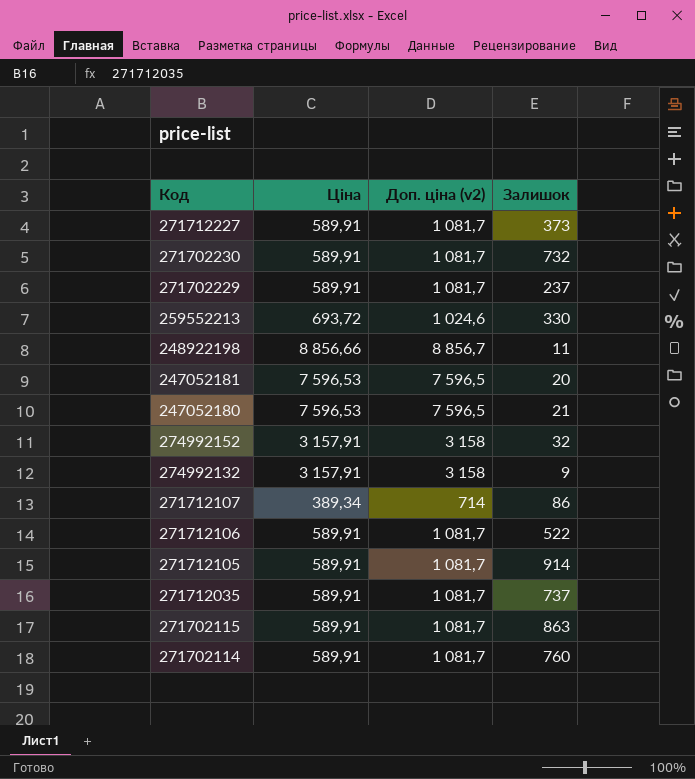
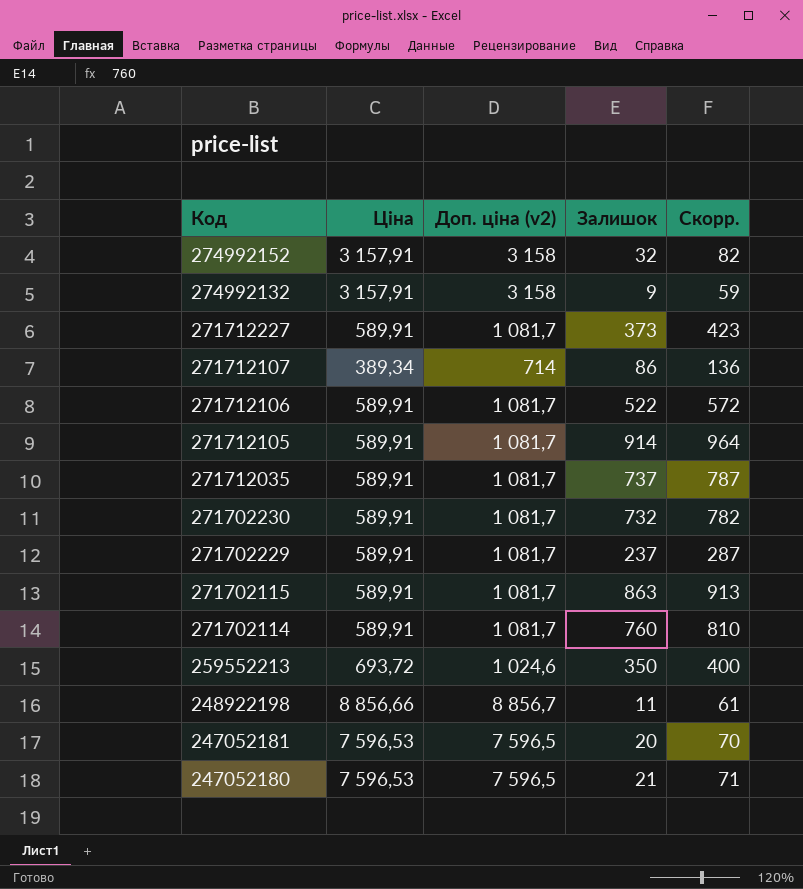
row order: none -> Код descending
column Скорр. | formula: none -> [Залишок] + 50
259552213 | Залишок: 330 -> 350

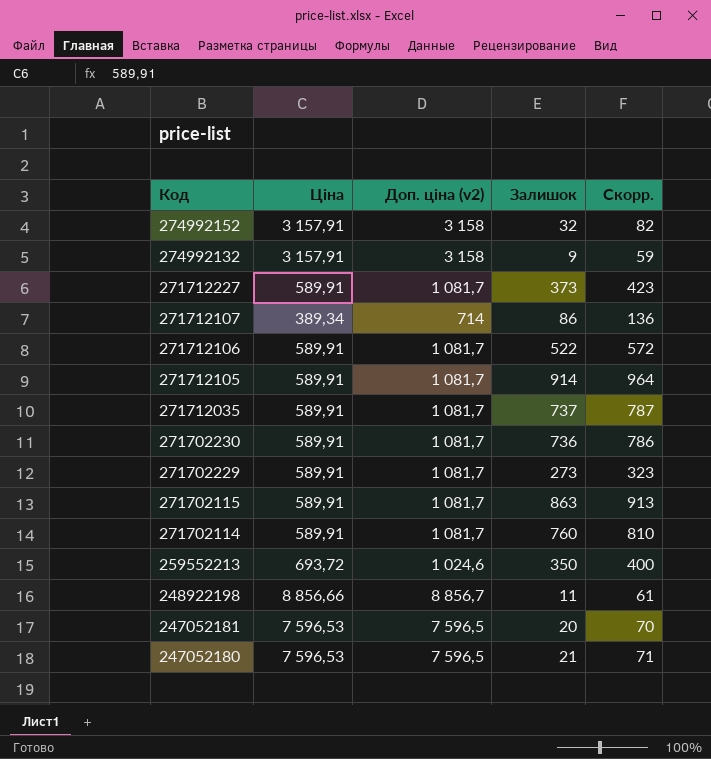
271702230 | Залишок: 732 -> 736
271702230 | Скорр.: 782 -> 786
271702229 | Залишок: 237 -> 273
271702229 | Скорр.: 287 -> 323

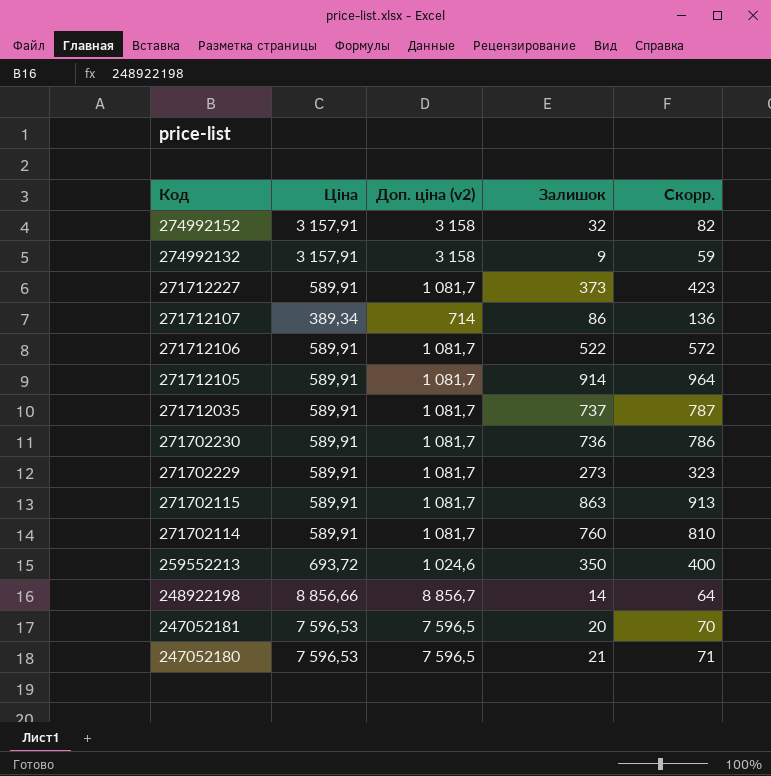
248922198 | Залишок: 11 -> 14
248922198 | Скорр.: 61 -> 64

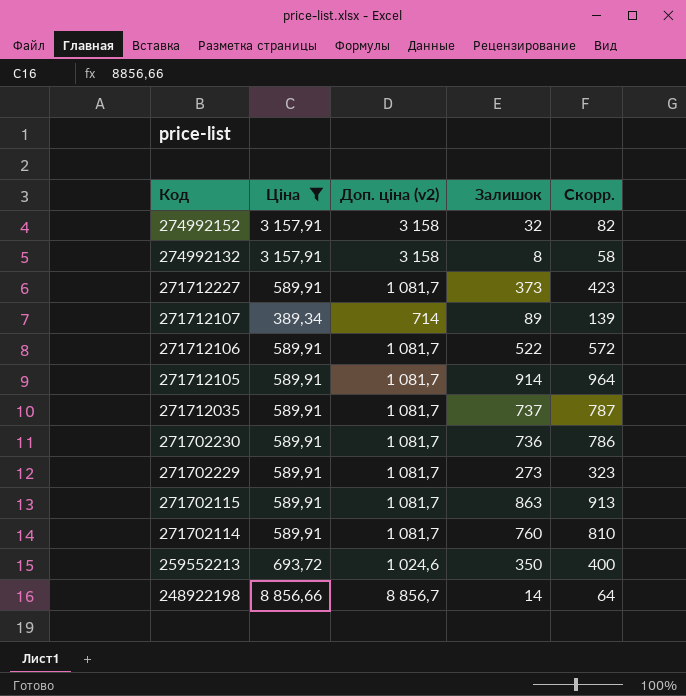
filter: none -> Ціна != 7 596,53
274992132 | Залишок: 9 -> 8
274992132 | Скорр.: 59 -> 58
271712107 | Залишок: 86 -> 89
271712107 | Скорр.: 136 -> 139

